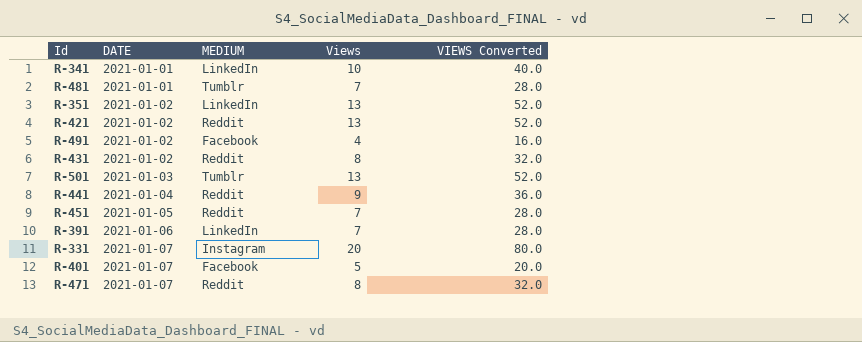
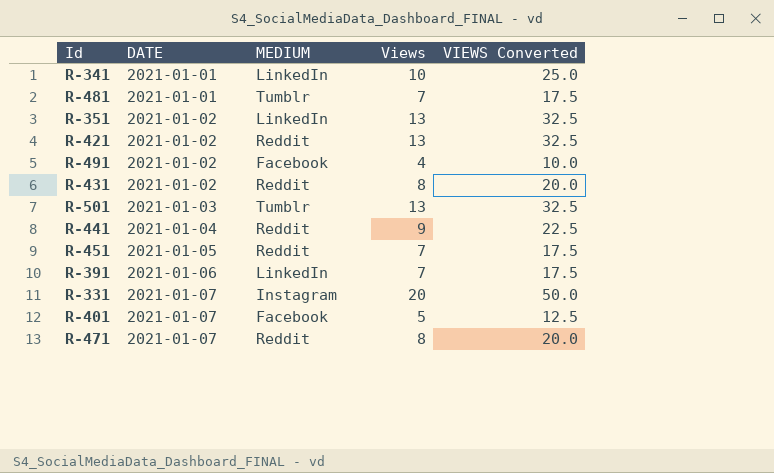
column VIEWS Converted | formula: [Views] * 4 -> [Views] * 2.5

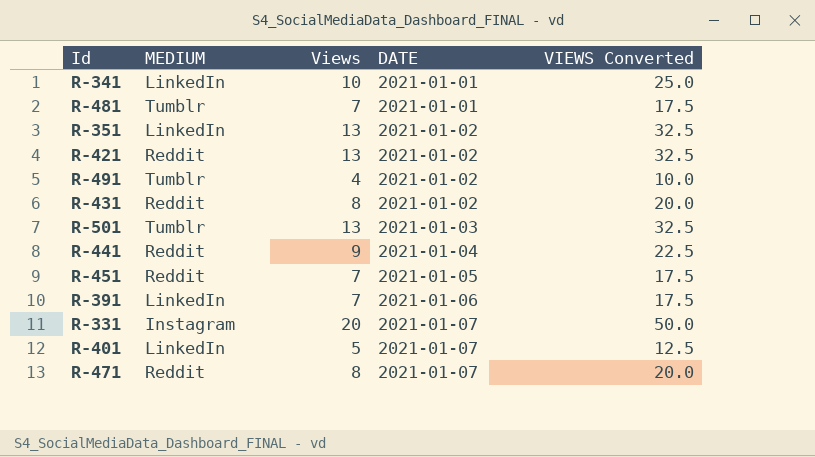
column DATE | position: 2 -> 4
R-491 | MEDIUM: Facebook -> Tumblr
R-401 | MEDIUM: Facebook -> LinkedIn

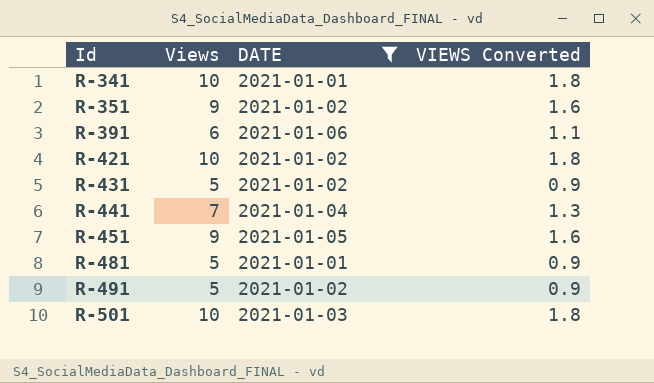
filter: none -> DATE != 2021-01-07
row order: DATE ascending -> Id ascending
column MEDIUM | position: 2 -> none
column VIEWS Converted | formula: [Views] * 2.5 -> [Views] * 0.18
R-351 | Views: 13 -> 9
R-391 | Views: 7 -> 6
R-421 | Views: 13 -> 10
R-431 | Views: 8 -> 5
R-441 | Views: 9 -> 7
R-451 | Views: 7 -> 9
R-481 | Views: 7 -> 5
R-491 | Views: 4 -> 5
R-501 | Views: 13 -> 10

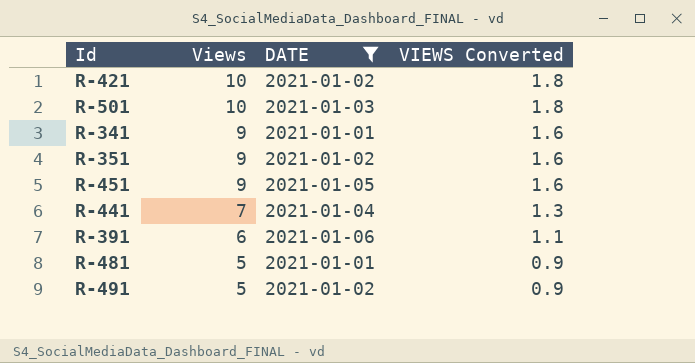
row order: Id ascending -> Views descending
row R-431: 5 | 2021-01-02 | 0.9 -> none
R-341 | Views: 10 -> 9
R-341 | VIEWS Converted: 1.8 -> 1.6

